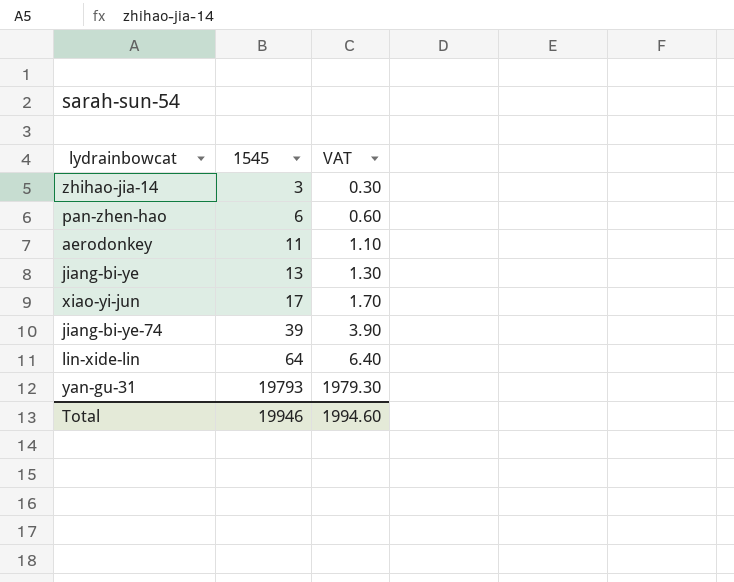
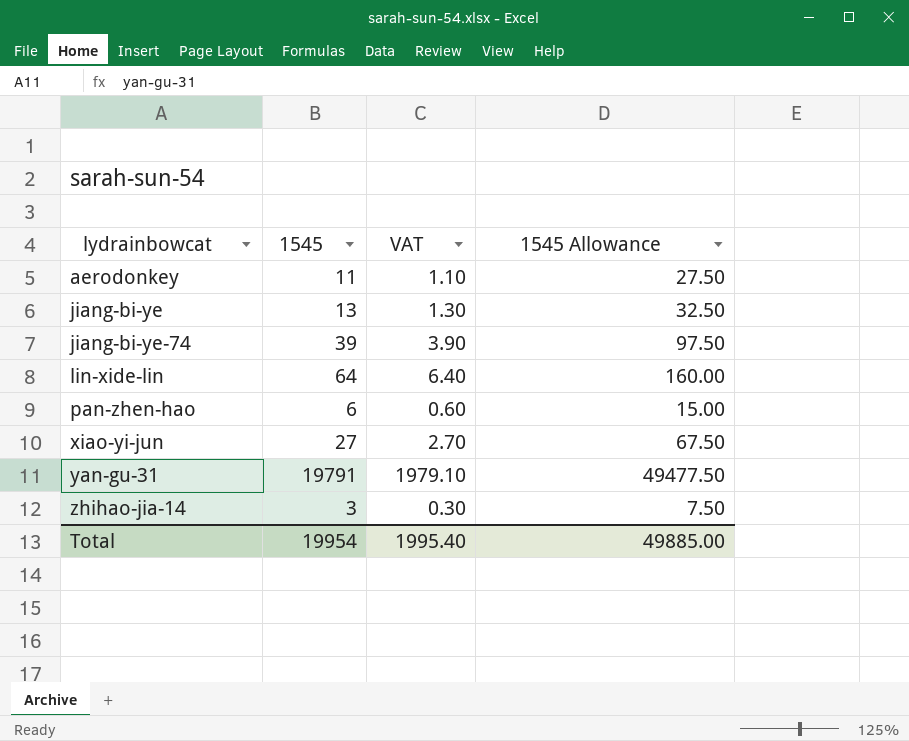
row order: 1545 ascending -> lydrainbowcat ascending
column 1545 Allowance | formula: none -> [1545] * 2.5
xiao-yi-jun | 1545: 17 -> 27
xiao-yi-jun | VAT: 1.70 -> 2.70
yan-gu-31 | 1545: 19793 -> 19791
yan-gu-31 | VAT: 1979.30 -> 1979.10
Total | 1545: 19946 -> 19954
Total | VAT: 1994.60 -> 1995.40

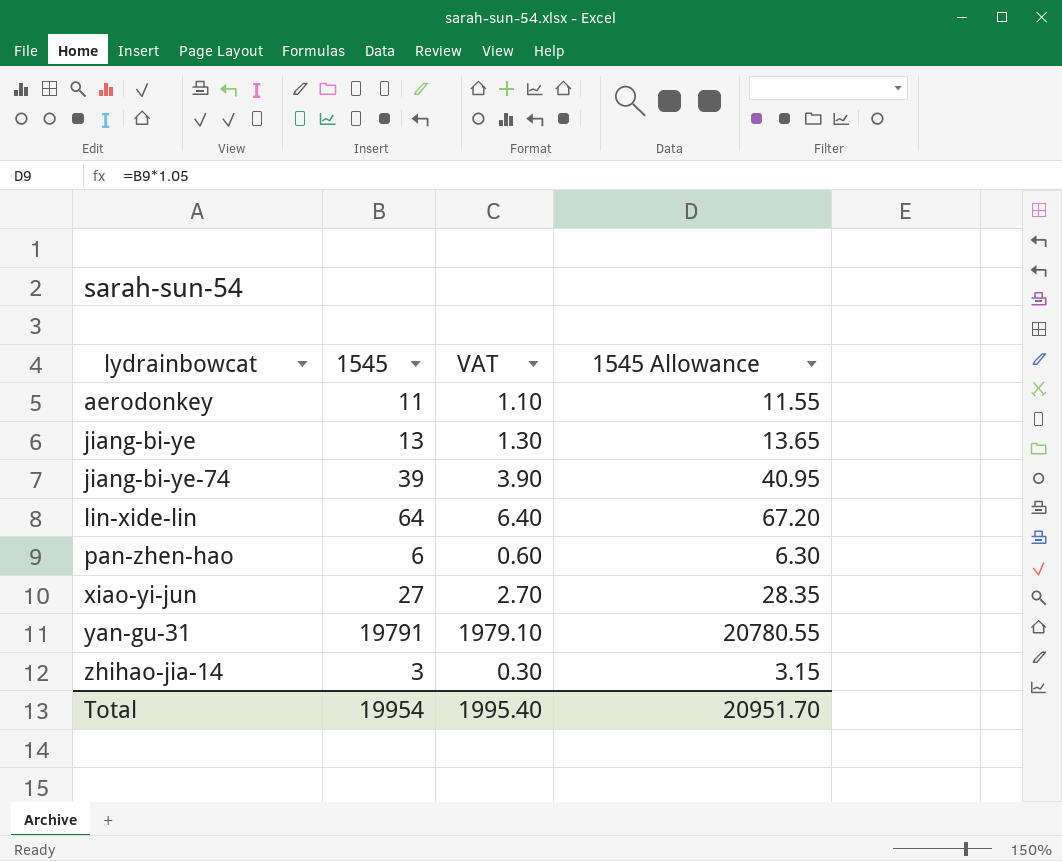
column 1545 Allowance | formula: [1545] * 2.5 -> [1545] * 1.05
Total | 1545 Allowance: 49885.00 -> 20951.70

